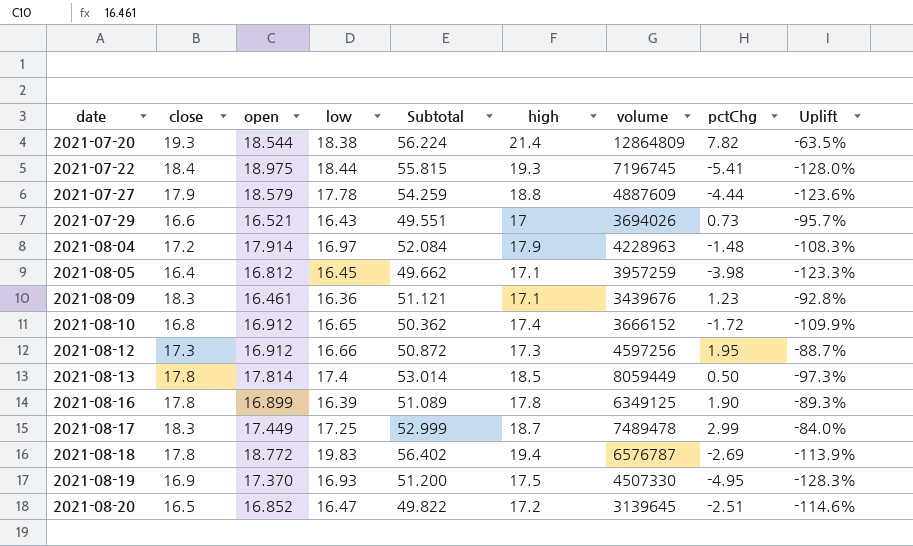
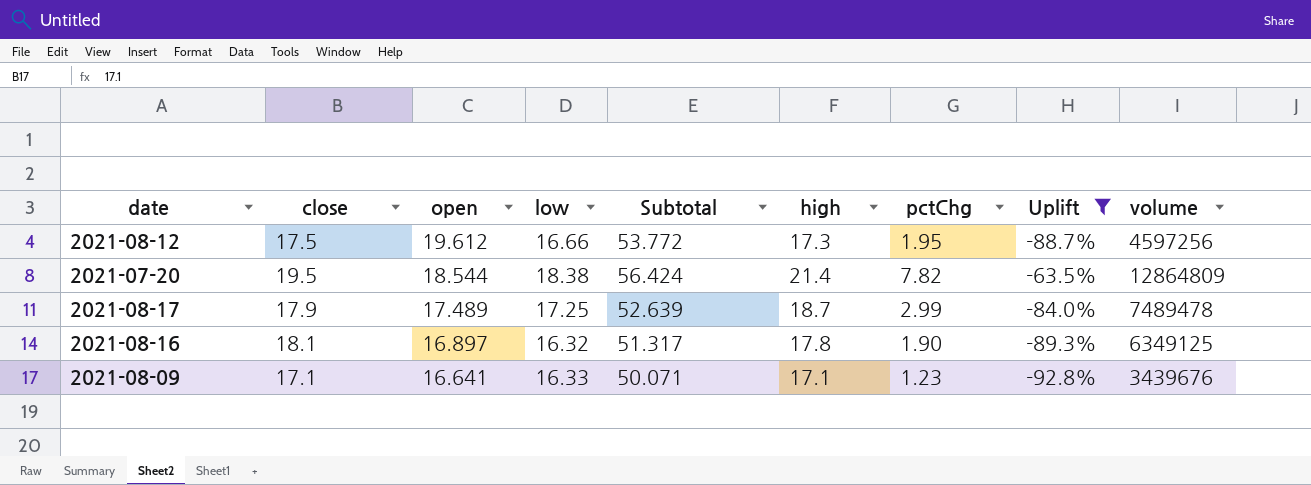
filter: none -> Uplift >= -92.8%
row order: date ascending -> open descending
column volume | position: 7 -> 9
2021-08-12 | close: 17.3 -> 17.5
2021-08-12 | open: 16.912 -> 19.612
2021-08-12 | Subtotal: 50.872 -> 53.772
2021-07-20 | close: 19.3 -> 19.5
2021-07-20 | Subtotal: 56.224 -> 56.424
2021-08-17 | close: 18.3 -> 17.9
2021-08-17 | open: 17.449 -> 17.489
2021-08-17 | Subtotal: 52.999 -> 52.639
2021-08-16 | close: 17.8 -> 18.1
2021-08-16 | open: 16.899 -> 16.897
2021-08-16 | low: 16.39 -> 16.32
2021-08-16 | Subtotal: 51.089 -> 51.317
2021-08-09 | close: 18.3 -> 17.1
2021-08-09 | open: 16.461 -> 16.641
2021-08-09 | low: 16.36 -> 16.33
2021-08-09 | Subtotal: 51.121 -> 50.071

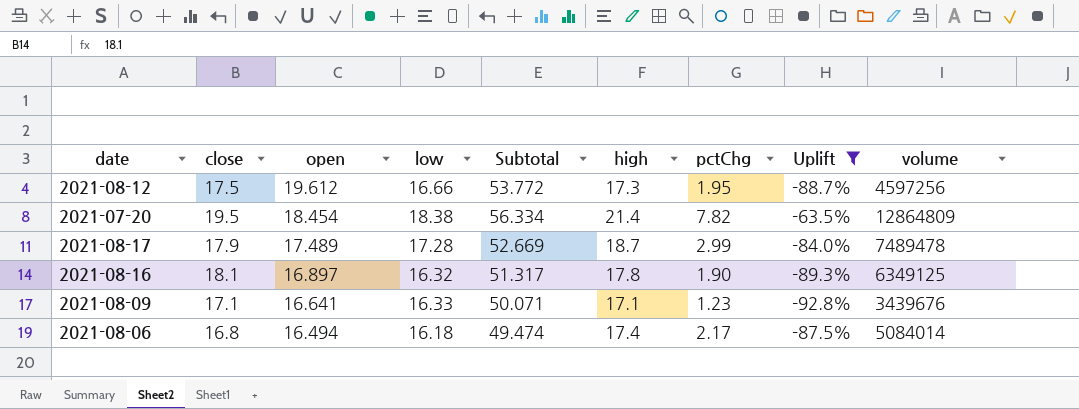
2021-07-20 | open: 18.544 -> 18.454
2021-07-20 | Subtotal: 56.424 -> 56.334
2021-08-17 | low: 17.25 -> 17.28
2021-08-17 | Subtotal: 52.639 -> 52.669
row 2021-08-06: none -> 16.8 | 16.494 | 16.18 | 49.474 | 17.4 | 2.17 | -87.5% | 5084014

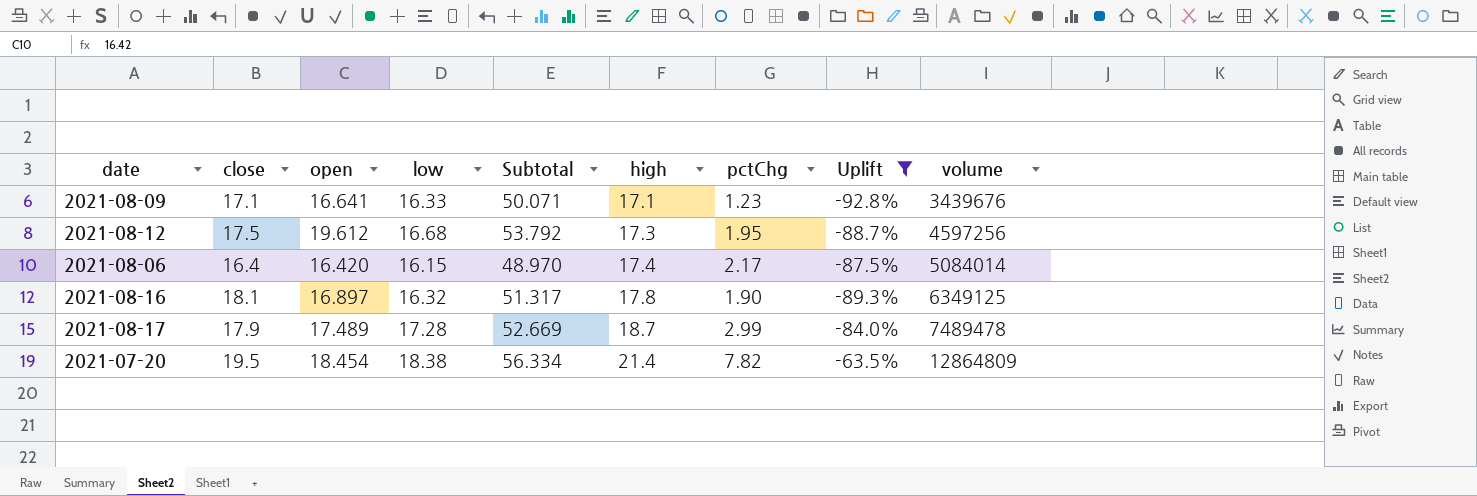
row order: open descending -> high ascending
2021-08-12 | low: 16.66 -> 16.68
2021-08-12 | Subtotal: 53.772 -> 53.792
2021-08-06 | close: 16.8 -> 16.4
2021-08-06 | open: 16.494 -> 16.420
2021-08-06 | low: 16.18 -> 16.15
2021-08-06 | Subtotal: 49.474 -> 48.970

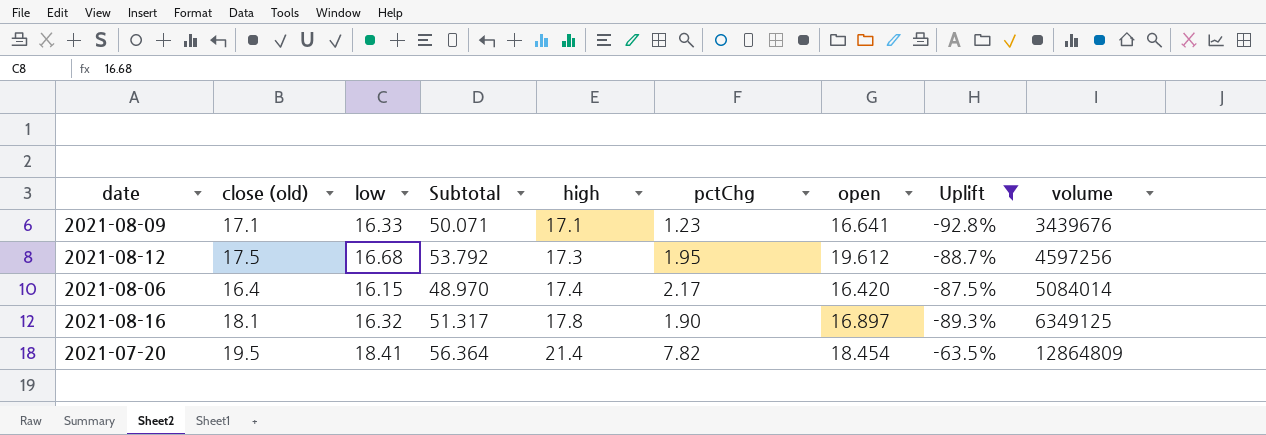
column name: close -> close (old)
column open | position: 3 -> 7
row 2021-08-17: 17.9 | 17.489 | 17.28 | 52.669 | 18.7 | 2.99 | -84.0% | 7489478 -> none
2021-07-20 | low: 18.38 -> 18.41
2021-07-20 | Subtotal: 56.334 -> 56.364

